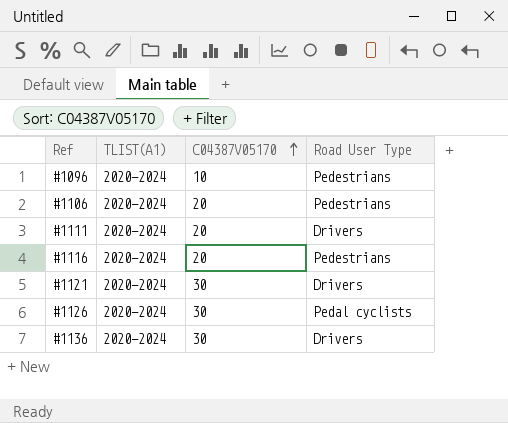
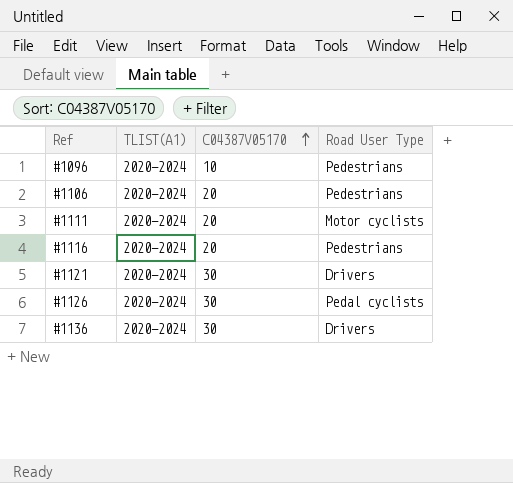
#1111 | Road User Type: Drivers -> Motor cyclists

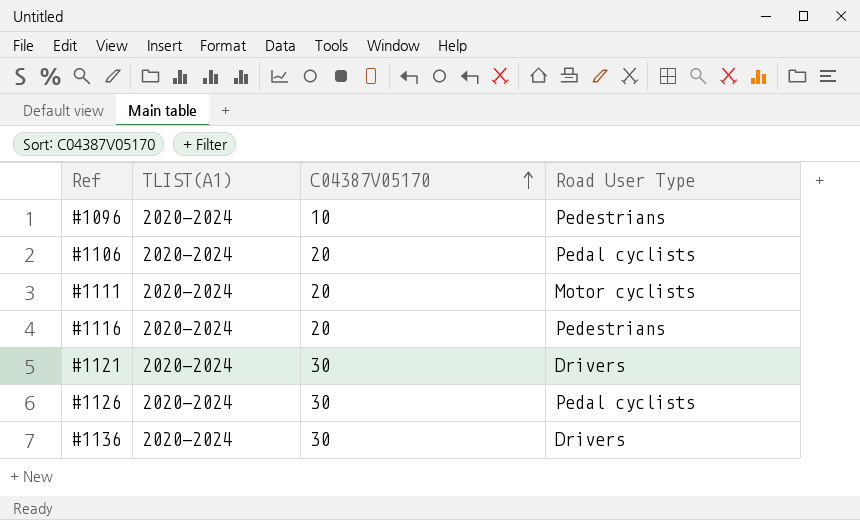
#1106 | Road User Type: Pedestrians -> Pedal cyclists

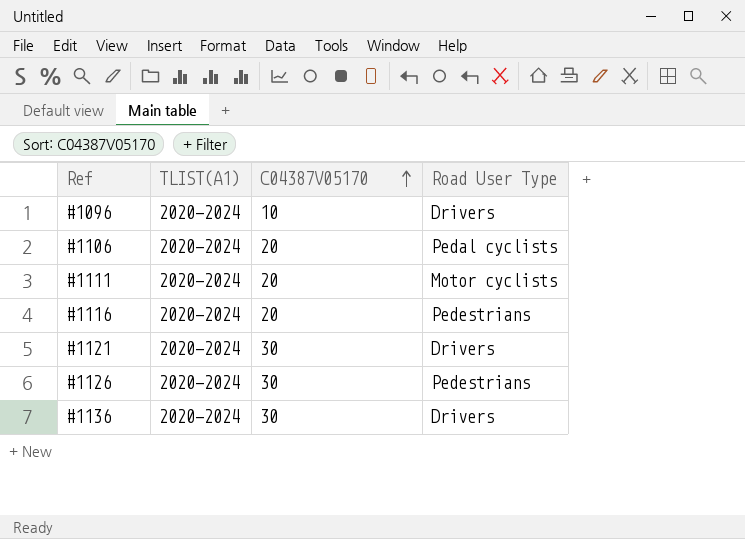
#1096 | Road User Type: Pedestrians -> Drivers
#1126 | Road User Type: Pedal cyclists -> Pedestrians

